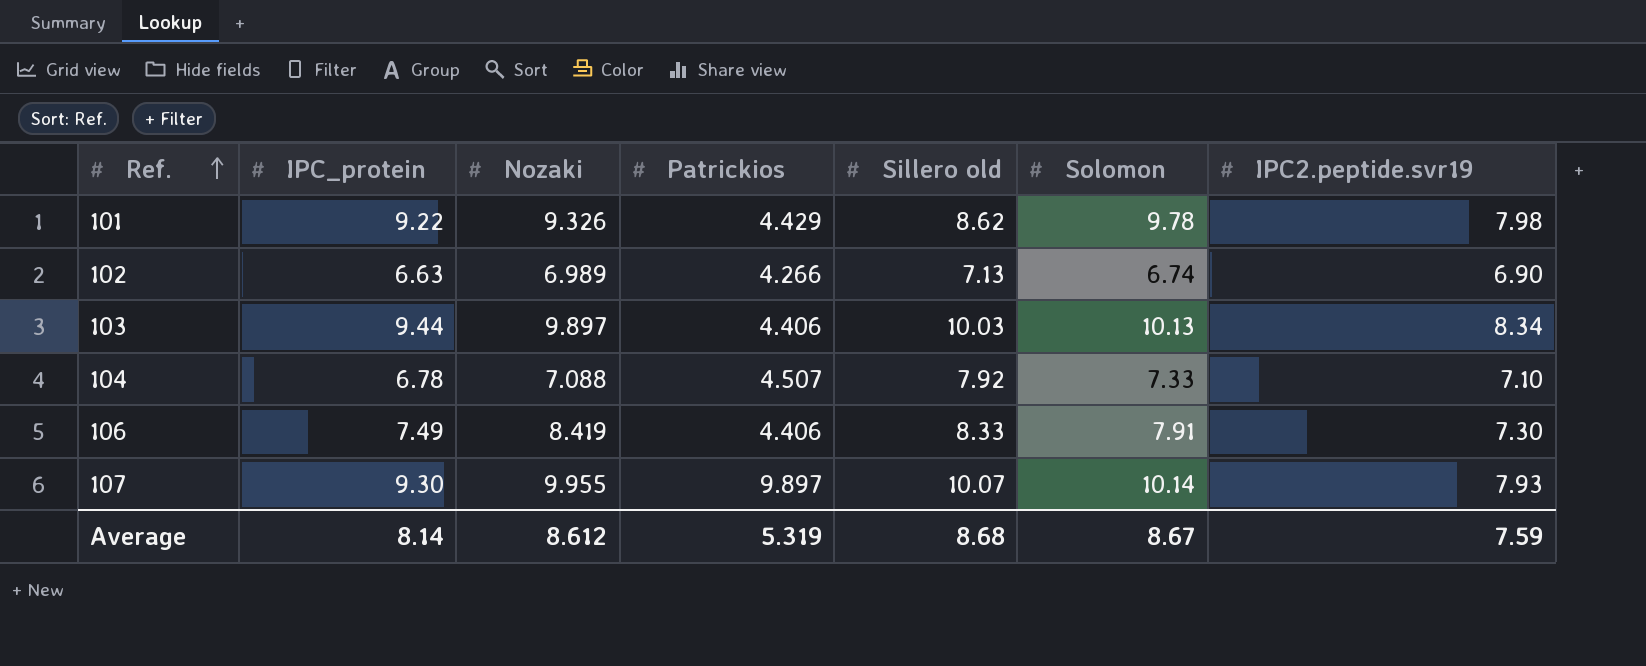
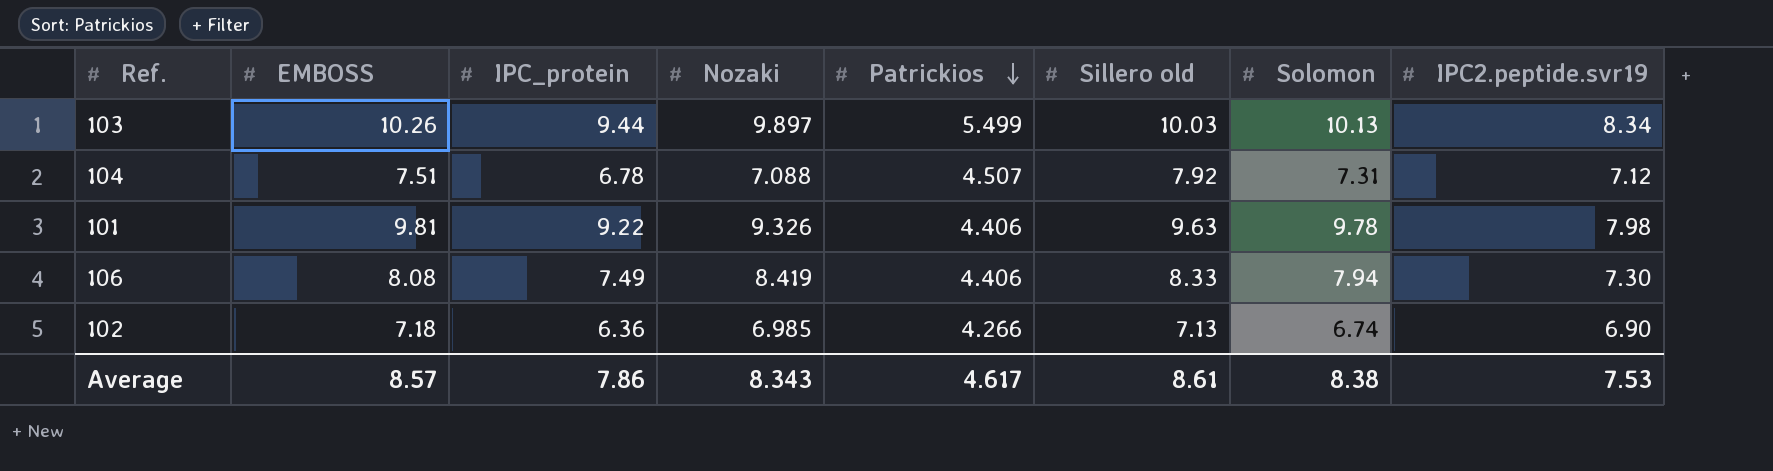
row order: Ref. ascending -> Patrickios descending
column EMBOSS | position: none -> 2
row 107: 9.30 | 9.955 | 9.897 | 10.07 | 10.14 | 7.93 -> none
103 | Patrickios: 4.406 -> 5.499
104 | Solomon: 7.33 -> 7.31
104 | IPC2.peptide.svr19: 7.10 -> 7.12
101 | Patrickios: 4.429 -> 4.406
101 | Sillero old: 8.62 -> 9.63
106 | Solomon: 7.91 -> 7.94
102 | IPC_protein: 6.63 -> 6.36
102 | Nozaki: 6.989 -> 6.985
Average | IPC_protein: 8.14 -> 7.86
Average | Nozaki: 8.612 -> 8.343
Average | Patrickios: 5.319 -> 4.617
Average | Sillero old: 8.68 -> 8.61
Average | Solomon: 8.67 -> 8.38
Average | IPC2.peptide.svr19: 7.59 -> 7.53

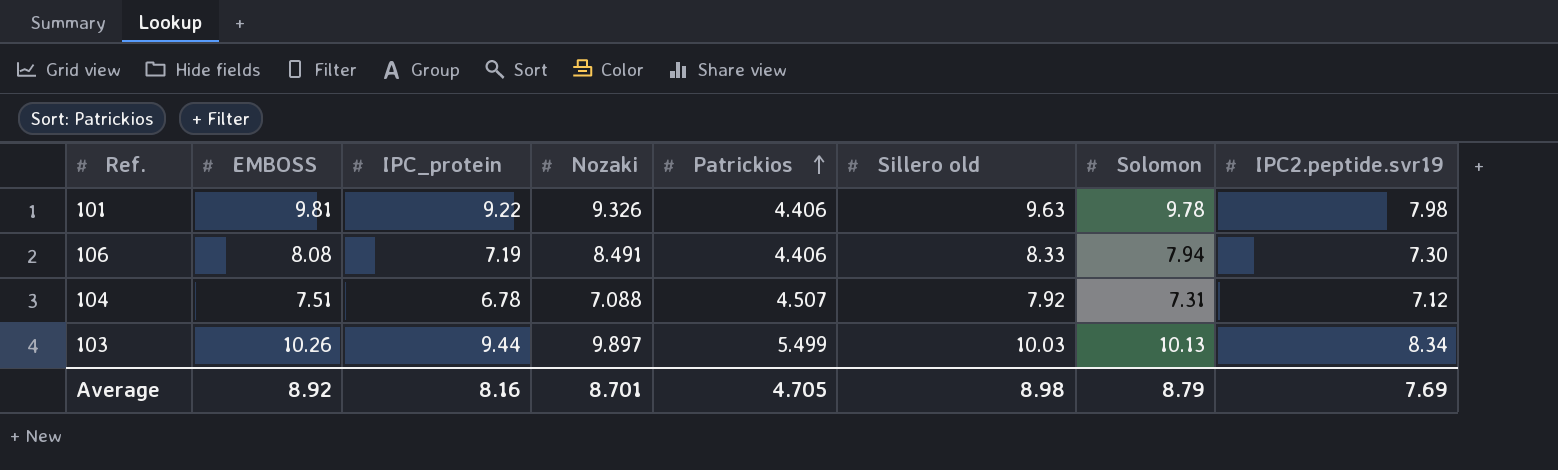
row order: Patrickios descending -> Patrickios ascending
row 102: 7.18 | 6.36 | 6.985 | 4.266 | 7.13 | 6.74 | 6.90 -> none
106 | IPC_protein: 7.49 -> 7.19
106 | Nozaki: 8.419 -> 8.491
Average | EMBOSS: 8.57 -> 8.92
Average | IPC_protein: 7.86 -> 8.16
Average | Nozaki: 8.343 -> 8.701
Average | Patrickios: 4.617 -> 4.705
Average | Sillero old: 8.61 -> 8.98
Average | Solomon: 8.38 -> 8.79
Average | IPC2.peptide.svr19: 7.53 -> 7.69

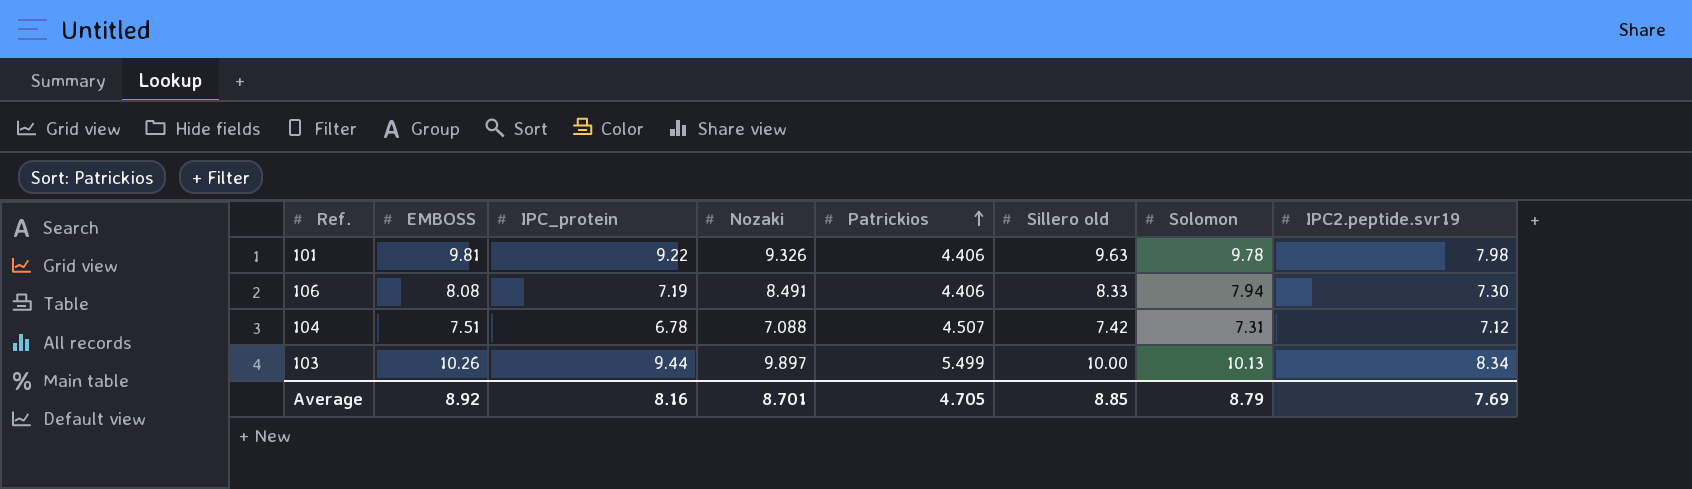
104 | Sillero old: 7.92 -> 7.42
103 | Sillero old: 10.03 -> 10.00
Average | Sillero old: 8.98 -> 8.85

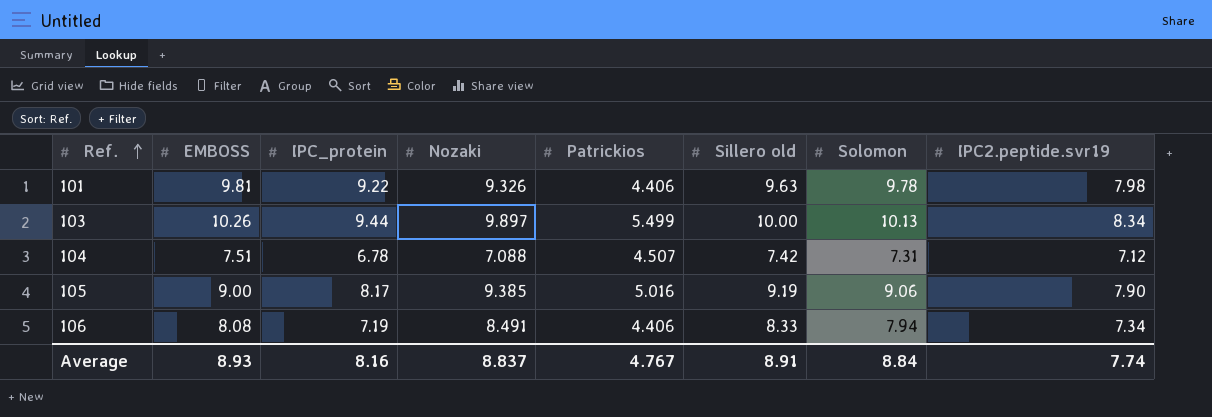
row order: Patrickios ascending -> Ref. ascending
row 105: none -> 9.00 | 8.17 | 9.385 | 5.016 | 9.19 | 9.06 | 7.90
106 | IPC2.peptide.svr19: 7.30 -> 7.34
Average | EMBOSS: 8.92 -> 8.93
Average | Nozaki: 8.701 -> 8.837
Average | Patrickios: 4.705 -> 4.767
Average | Sillero old: 8.85 -> 8.91
Average | Solomon: 8.79 -> 8.84
Average | IPC2.peptide.svr19: 7.69 -> 7.74

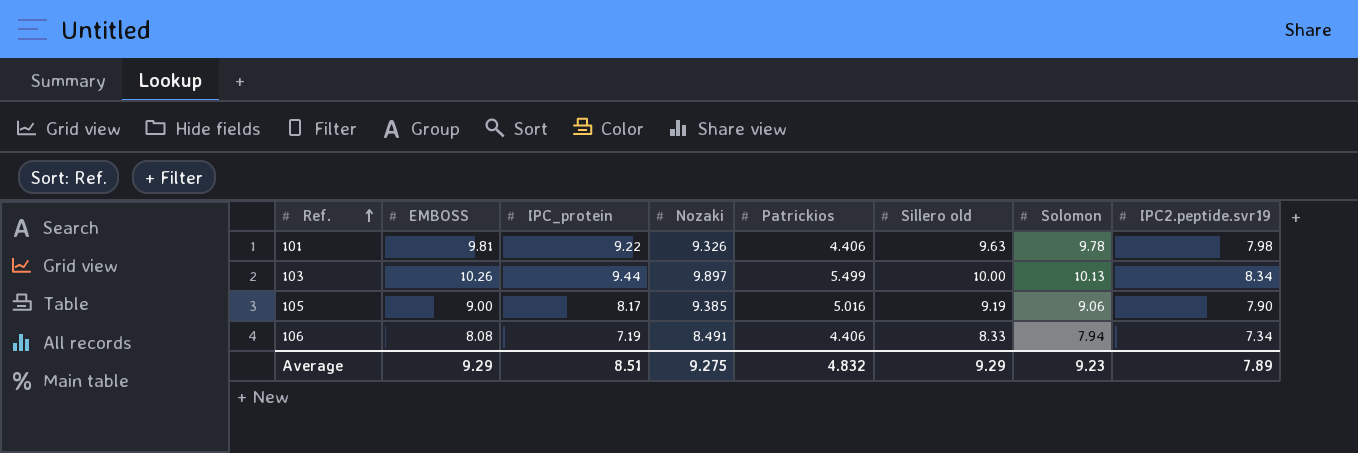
row 104: 7.51 | 6.78 | 7.088 | 4.507 | 7.42 | 7.31 | 7.12 -> none
Average | EMBOSS: 8.93 -> 9.29
Average | IPC_protein: 8.16 -> 8.51
Average | Nozaki: 8.837 -> 9.275
Average | Patrickios: 4.767 -> 4.832
Average | Sillero old: 8.91 -> 9.29
Average | Solomon: 8.84 -> 9.23
Average | IPC2.peptide.svr19: 7.74 -> 7.89

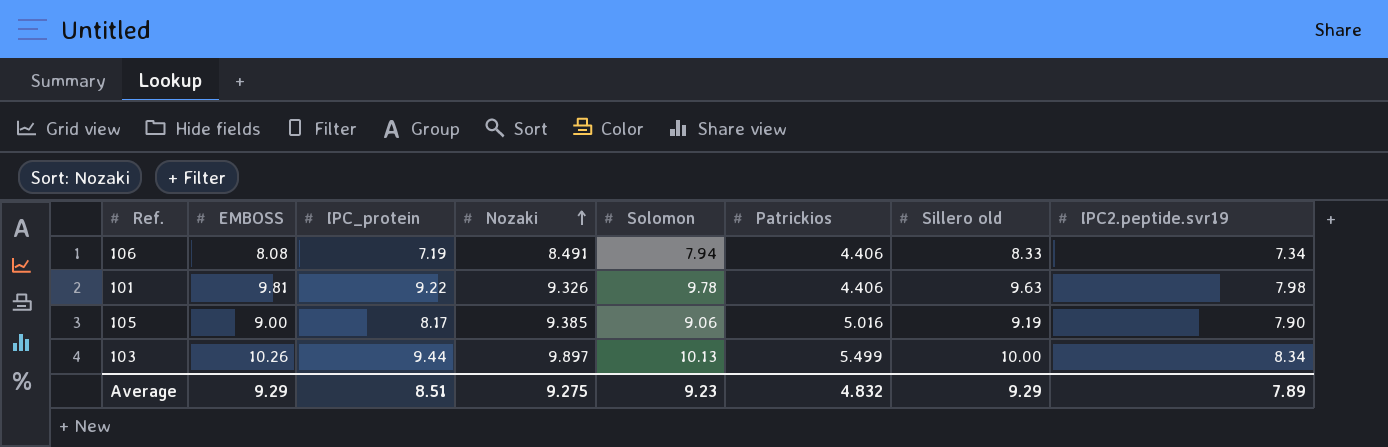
row order: Ref. ascending -> Nozaki ascending
column Solomon | position: 7 -> 5

